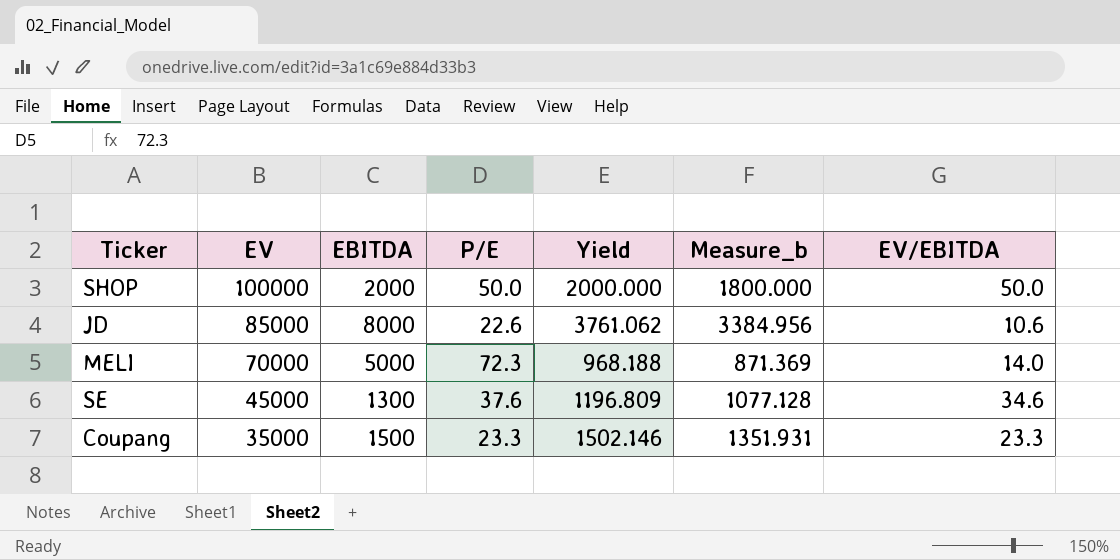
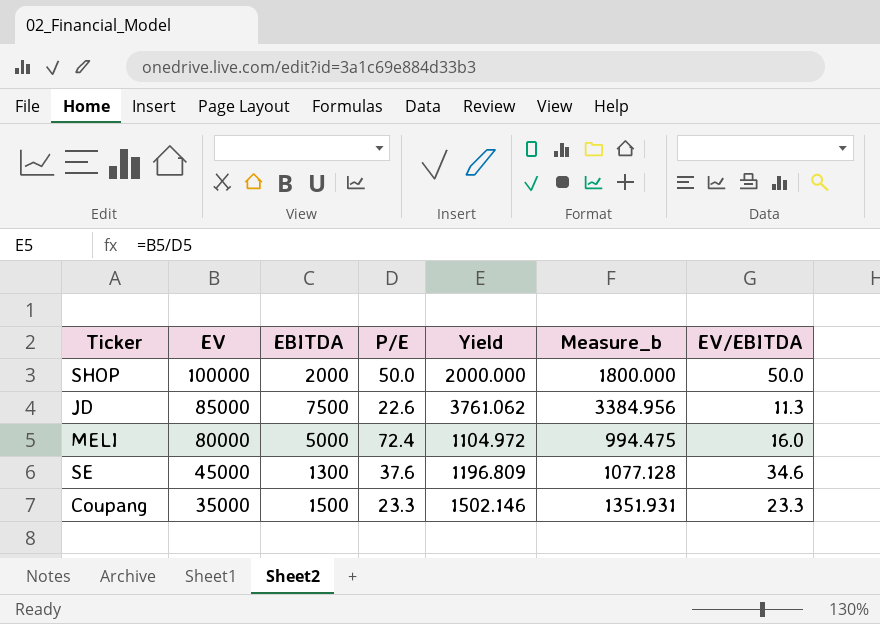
JD | EBITDA: 8000 -> 7500
JD | EV/EBITDA: 10.6 -> 11.3
MELI | EV: 70000 -> 80000
MELI | P/E: 72.3 -> 72.4
MELI | Yield: 968.188 -> 1104.972
MELI | Measure_b: 871.369 -> 994.475
MELI | EV/EBITDA: 14.0 -> 16.0

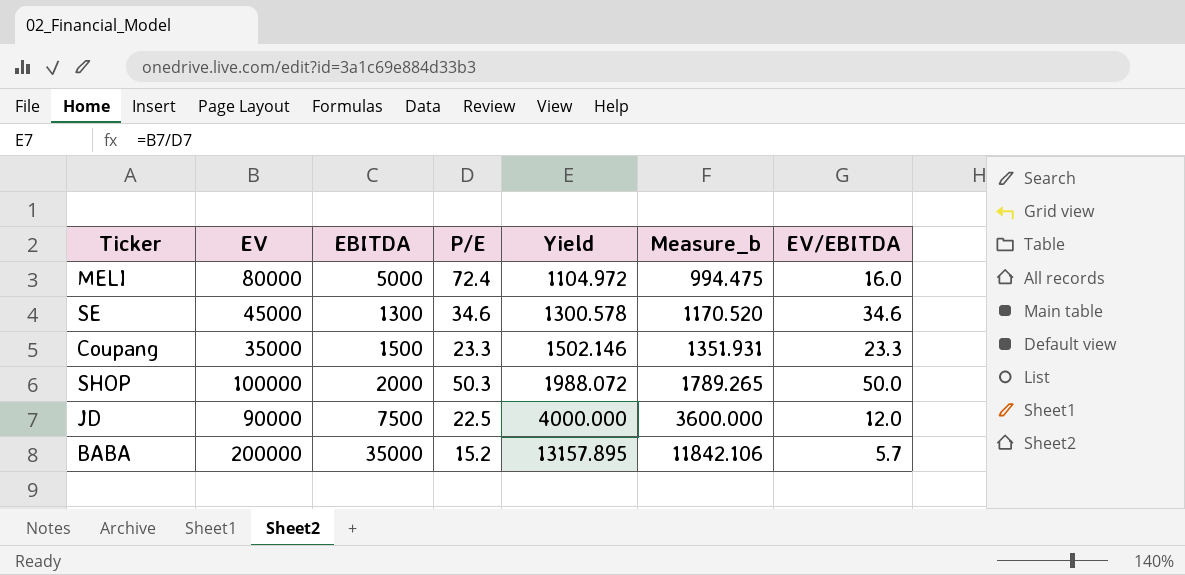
row order: EV descending -> Yield ascending
SE | P/E: 37.6 -> 34.6
SE | Yield: 1196.809 -> 1300.578
SE | Measure_b: 1077.128 -> 1170.520
SHOP | P/E: 50.0 -> 50.3
SHOP | Yield: 2000.000 -> 1988.072
SHOP | Measure_b: 1800.000 -> 1789.265
JD | EV: 85000 -> 90000
JD | P/E: 22.6 -> 22.5
JD | Yield: 3761.062 -> 4000.000
JD | Measure_b: 3384.956 -> 3600.000
JD | EV/EBITDA: 11.3 -> 12.0
row BABA: none -> 200000 | 35000 | 15.2 | 13157.895 | 11842.106 | 5.7

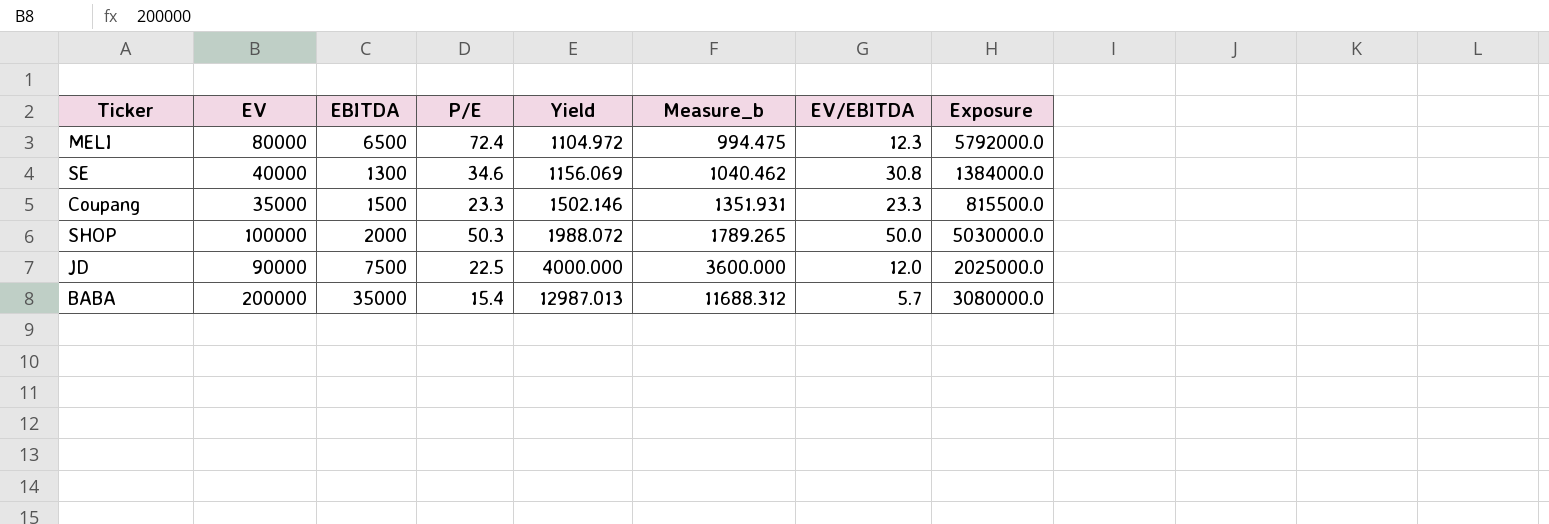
column Exposure | formula: none -> [EV] * [P/E]
MELI | EBITDA: 5000 -> 6500
MELI | EV/EBITDA: 16.0 -> 12.3
SE | EV: 45000 -> 40000
SE | Yield: 1300.578 -> 1156.069
SE | Measure_b: 1170.520 -> 1040.462
SE | EV/EBITDA: 34.6 -> 30.8
BABA | P/E: 15.2 -> 15.4
BABA | Yield: 13157.895 -> 12987.013
BABA | Measure_b: 11842.106 -> 11688.312

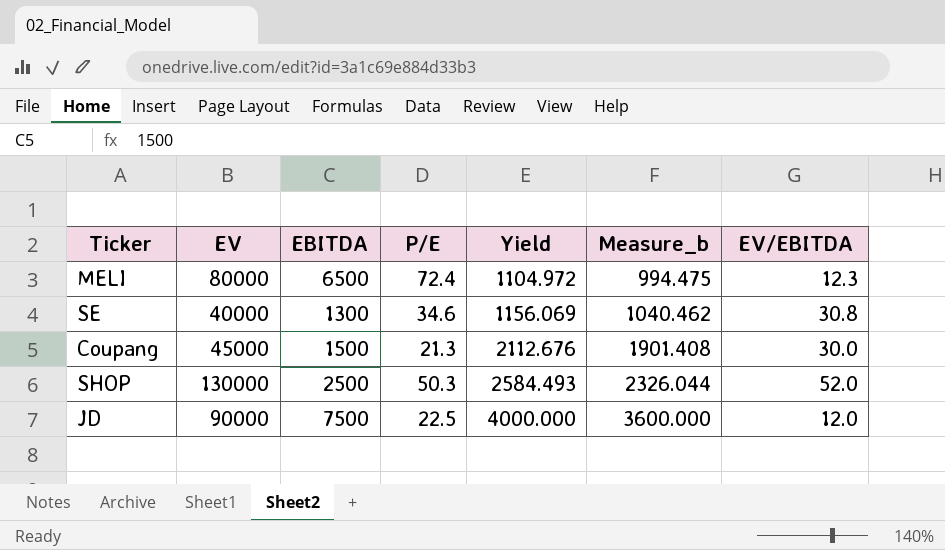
column Exposure | formula: [EV] * [P/E] -> none
row BABA: 200000 | 35000 | 15.4 | 12987.013 | 11688.312 | 5.7 | 3080000.0 -> none
Coupang | EV: 35000 -> 45000
Coupang | P/E: 23.3 -> 21.3
Coupang | Yield: 1502.146 -> 2112.676
Coupang | Measure_b: 1351.931 -> 1901.408
Coupang | EV/EBITDA: 23.3 -> 30.0
SHOP | EV: 100000 -> 130000
SHOP | EBITDA: 2000 -> 2500
SHOP | Yield: 1988.072 -> 2584.493
SHOP | Measure_b: 1789.265 -> 2326.044
SHOP | EV/EBITDA: 50.0 -> 52.0

